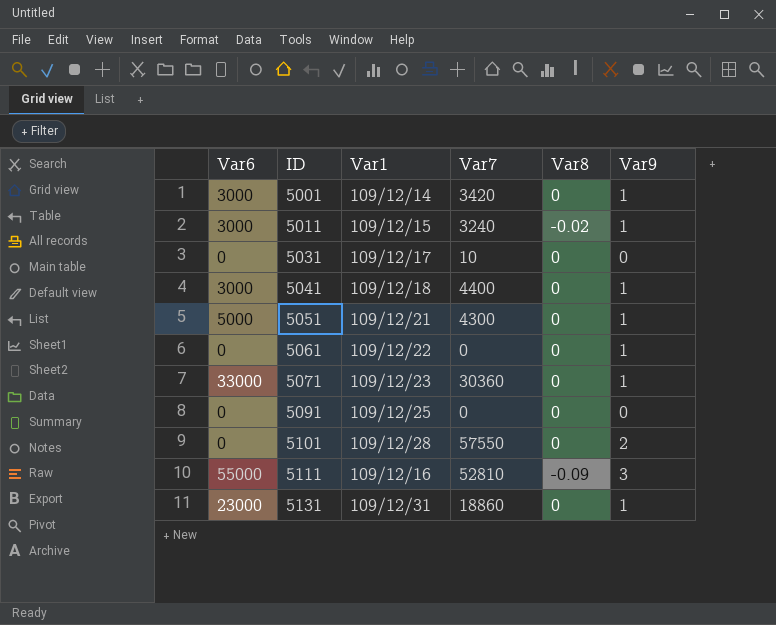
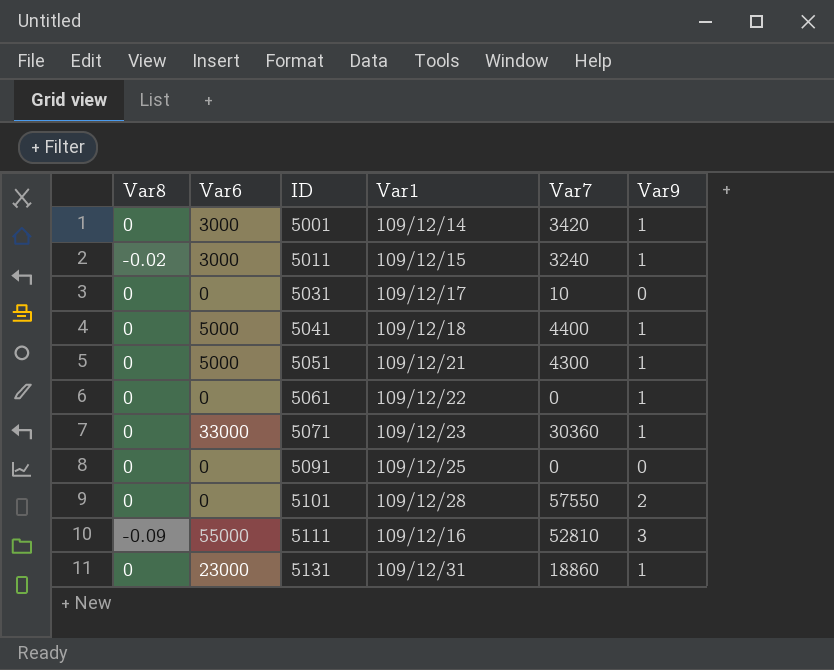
column Var8 | position: 5 -> 1
5041 | Var6: 3000 -> 5000

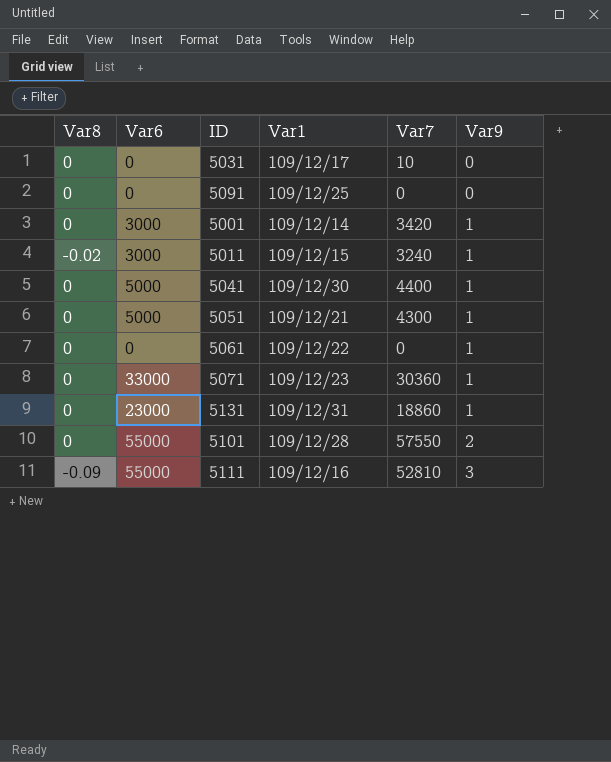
row order: ID ascending -> Var9 ascending
5041 | Var1: 109/12/18 -> 109/12/30
5101 | Var6: 0 -> 55000

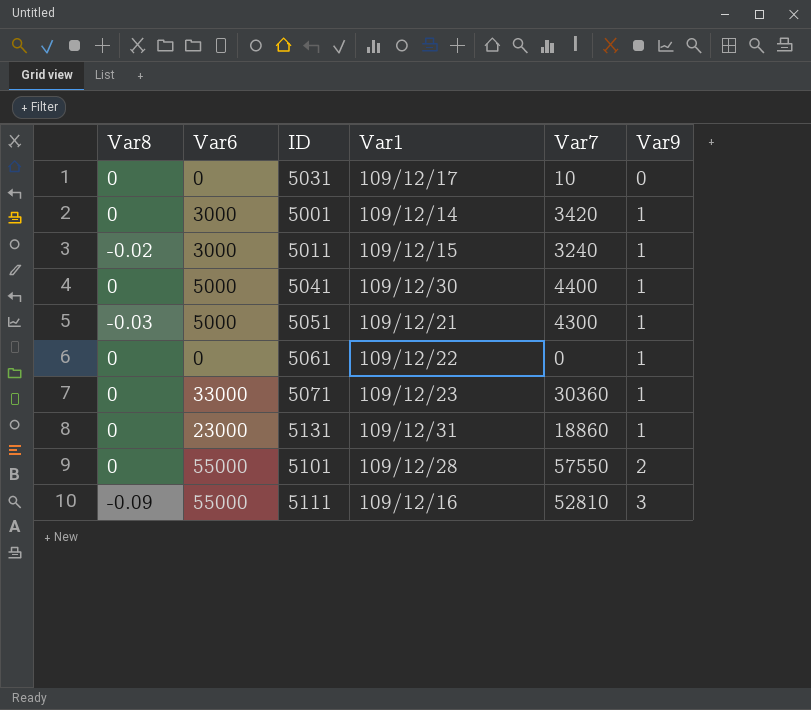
row 5091: 0 | 0 | 109/12/25 | 0 | 0 -> none
5051 | Var8: 0 -> -0.03

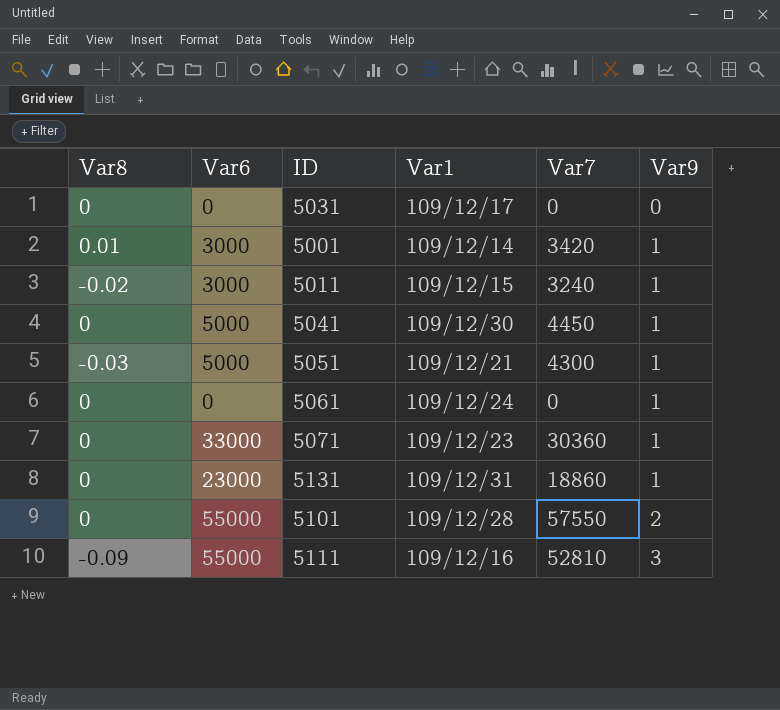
5031 | Var7: 10 -> 0
5001 | Var8: 0 -> 0.01
5041 | Var7: 4400 -> 4450
5061 | Var1: 109/12/22 -> 109/12/24

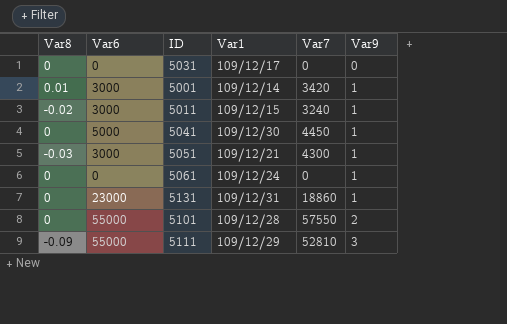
row 5071: 0 | 33000 | 109/12/23 | 30360 | 1 -> none
5051 | Var6: 5000 -> 3000
5111 | Var1: 109/12/16 -> 109/12/29

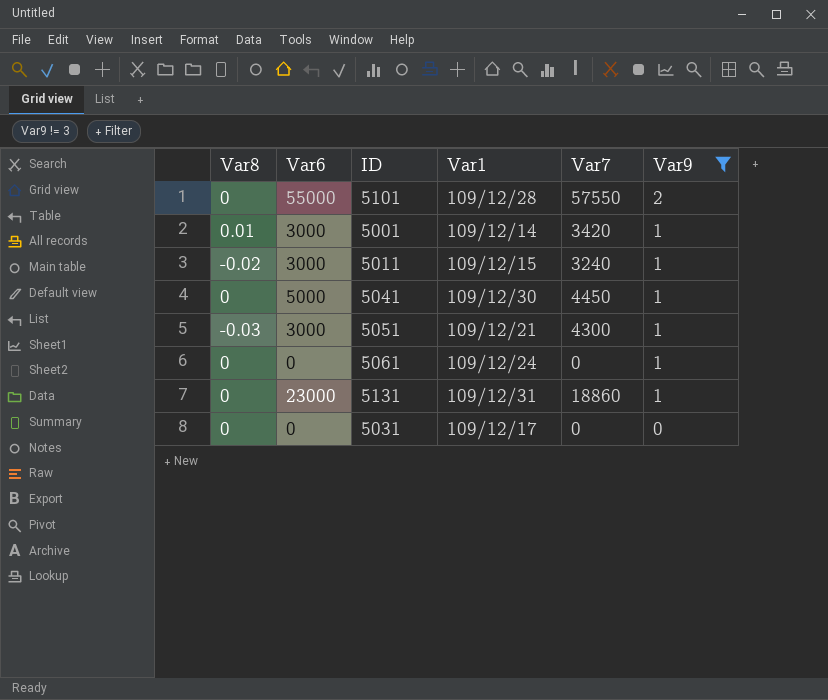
filter: none -> Var9 != 3
row order: Var9 ascending -> Var9 descending

